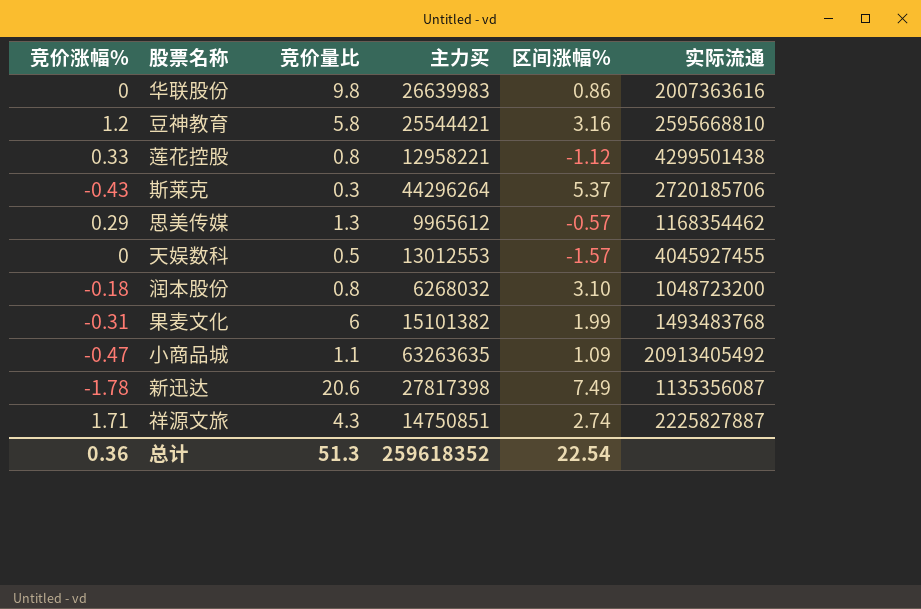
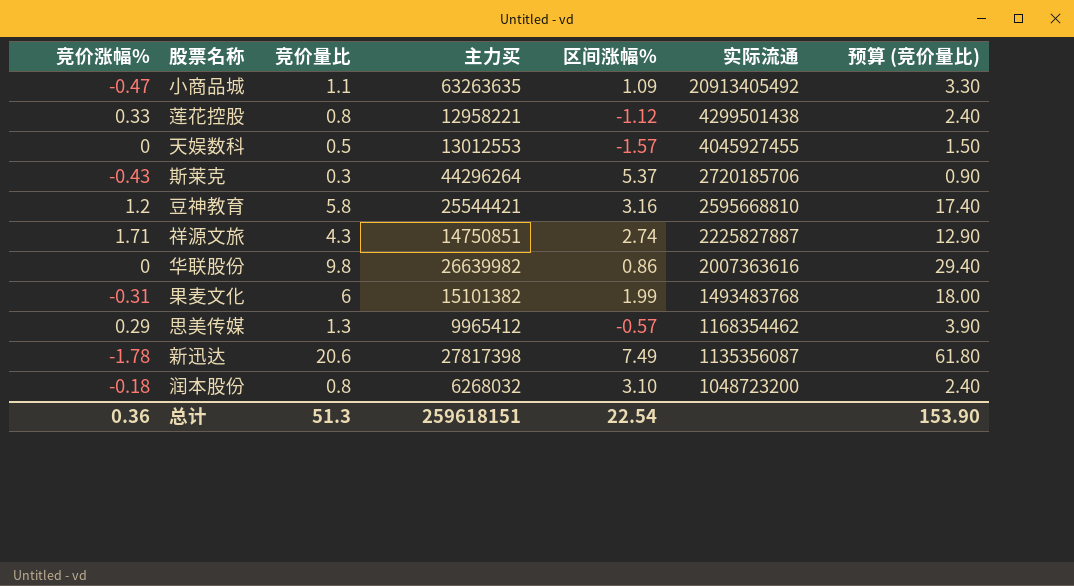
row order: none -> 实际流通 descending
column 预算 (竞价量比) | formula: none -> [竞价量比] * 3
华联股份 | 主力买: 26639983 -> 26639982
思美传媒 | 主力买: 9965612 -> 9965412
总计 | 主力买: 259618352 -> 259618151

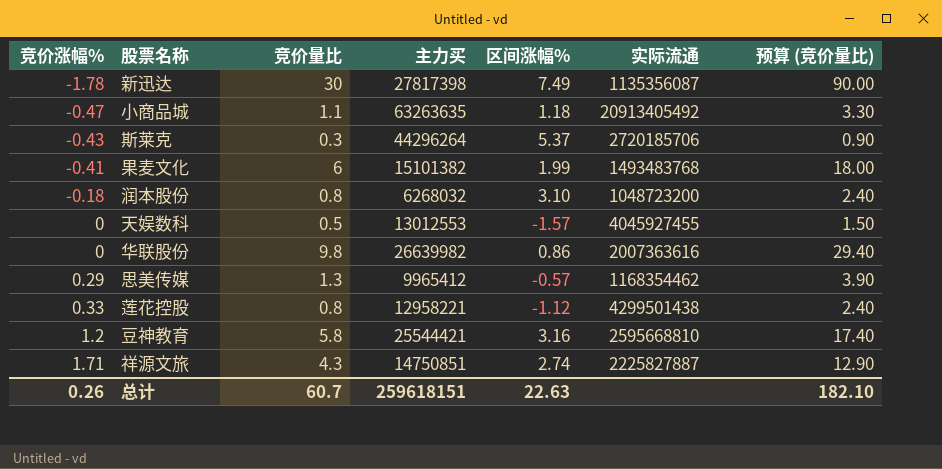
row order: 实际流通 descending -> 竞价涨幅% ascending
新迅达 | 竞价量比: 20.6 -> 30
新迅达 | 预算 (竞价量比): 61.80 -> 90.00
小商品城 | 区间涨幅%: 1.09 -> 1.18
果麦文化 | 竞价涨幅%: -0.31 -> -0.41
总计 | 竞价涨幅%: 0.36 -> 0.26
总计 | 竞价量比: 51.3 -> 60.7
总计 | 区间涨幅%: 22.54 -> 22.63
总计 | 预算 (竞价量比): 153.90 -> 182.10

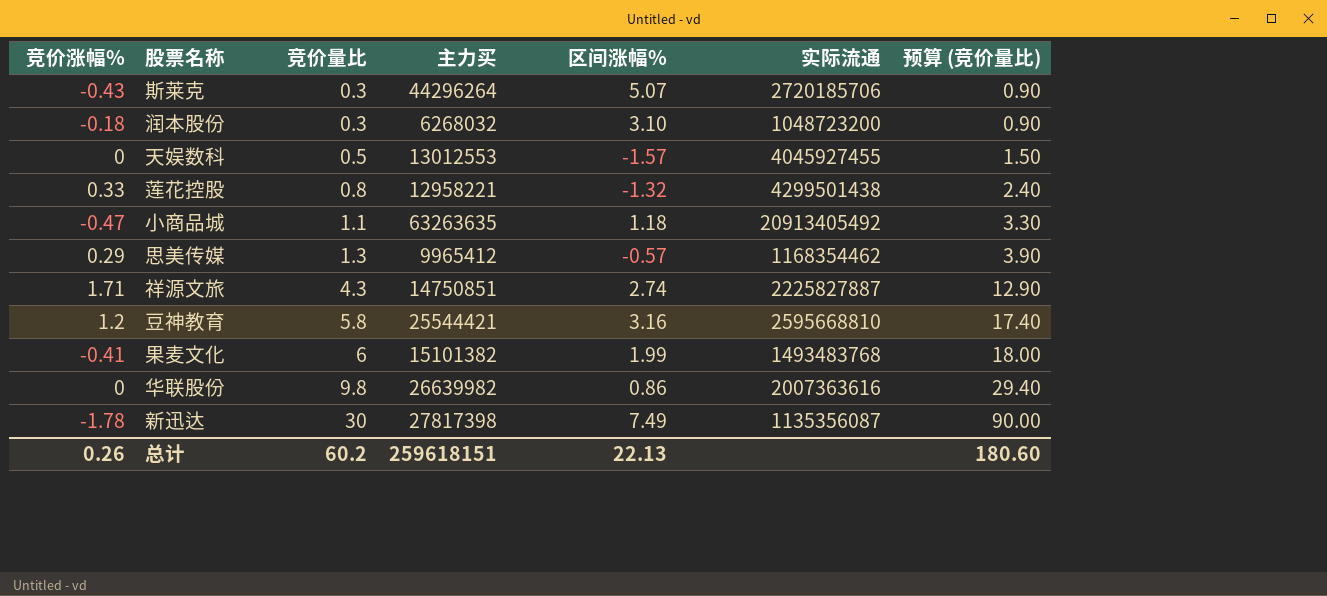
row order: 竞价涨幅% ascending -> 竞价量比 ascending
斯莱克 | 区间涨幅%: 5.37 -> 5.07
润本股份 | 竞价量比: 0.8 -> 0.3
润本股份 | 预算 (竞价量比): 2.40 -> 0.90
莲花控股 | 区间涨幅%: -1.12 -> -1.32
总计 | 竞价量比: 60.7 -> 60.2
总计 | 区间涨幅%: 22.63 -> 22.13
总计 | 预算 (竞价量比): 182.10 -> 180.60

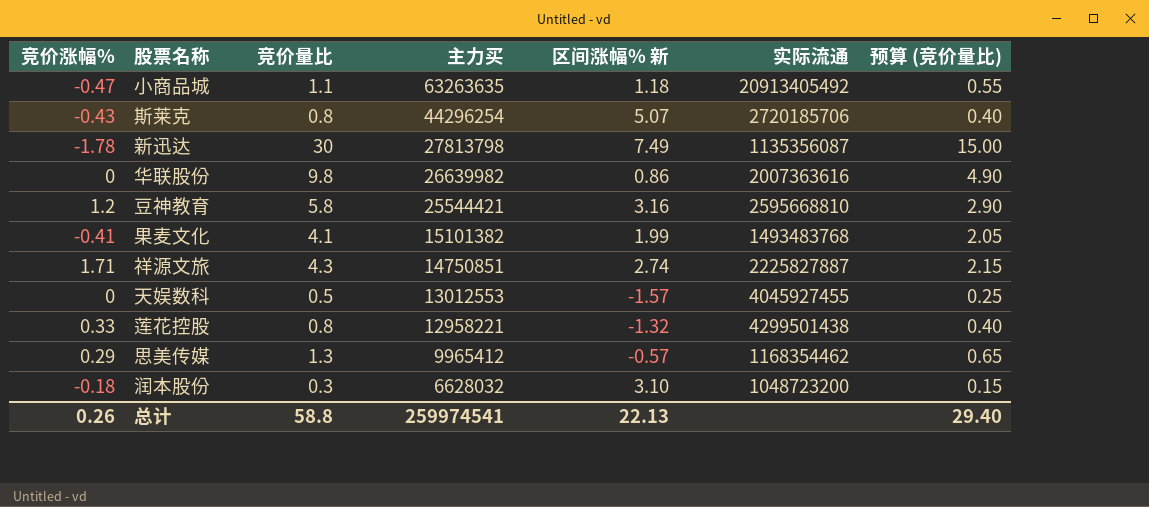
row order: 竞价量比 ascending -> 主力买 descending
column name: 区间涨幅% -> 区间涨幅% 新
column 预算 (竞价量比) | formula: [竞价量比] * 3 -> [竞价量比] * 0.5
斯莱克 | 竞价量比: 0.3 -> 0.8
斯莱克 | 主力买: 44296264 -> 44296254
新迅达 | 主力买: 27817398 -> 27813798
果麦文化 | 竞价量比: 6 -> 4.1
润本股份 | 主力买: 6268032 -> 6628032
总计 | 竞价量比: 60.2 -> 58.8
总计 | 主力买: 259618151 -> 259974541
总计 | 预算 (竞价量比): 180.60 -> 29.40

